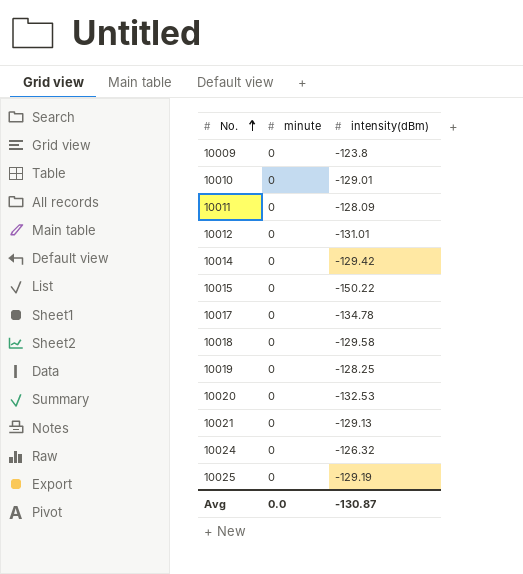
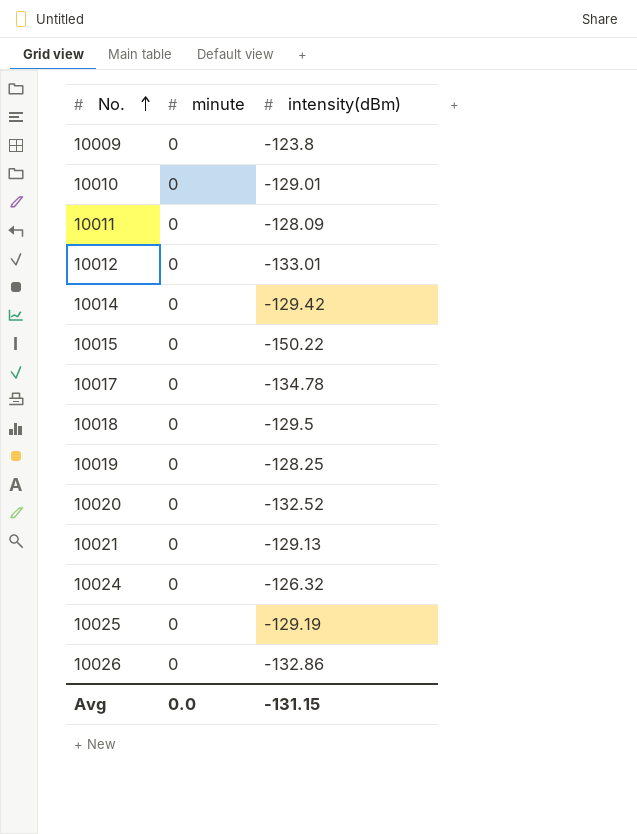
10012 | intensity(dBm): -131.01 -> -133.01
10018 | intensity(dBm): -129.58 -> -129.5
10020 | intensity(dBm): -132.53 -> -132.52
row 10026: none -> 0 | -132.86
Avg | intensity(dBm): -130.87 -> -131.15

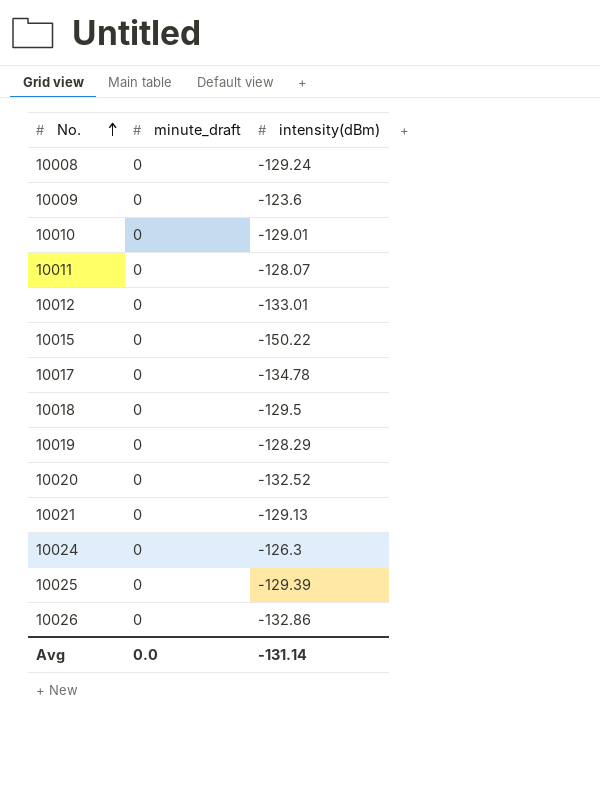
column name: minute -> minute_draft
row 10014: 0 | -129.42 -> none
row 10008: none -> 0 | -129.24
10009 | intensity(dBm): -123.8 -> -123.6
10011 | intensity(dBm): -128.09 -> -128.07
10019 | intensity(dBm): -128.25 -> -128.29
10024 | intensity(dBm): -126.32 -> -126.3
10025 | intensity(dBm): -129.19 -> -129.39
Avg | intensity(dBm): -131.15 -> -131.14

